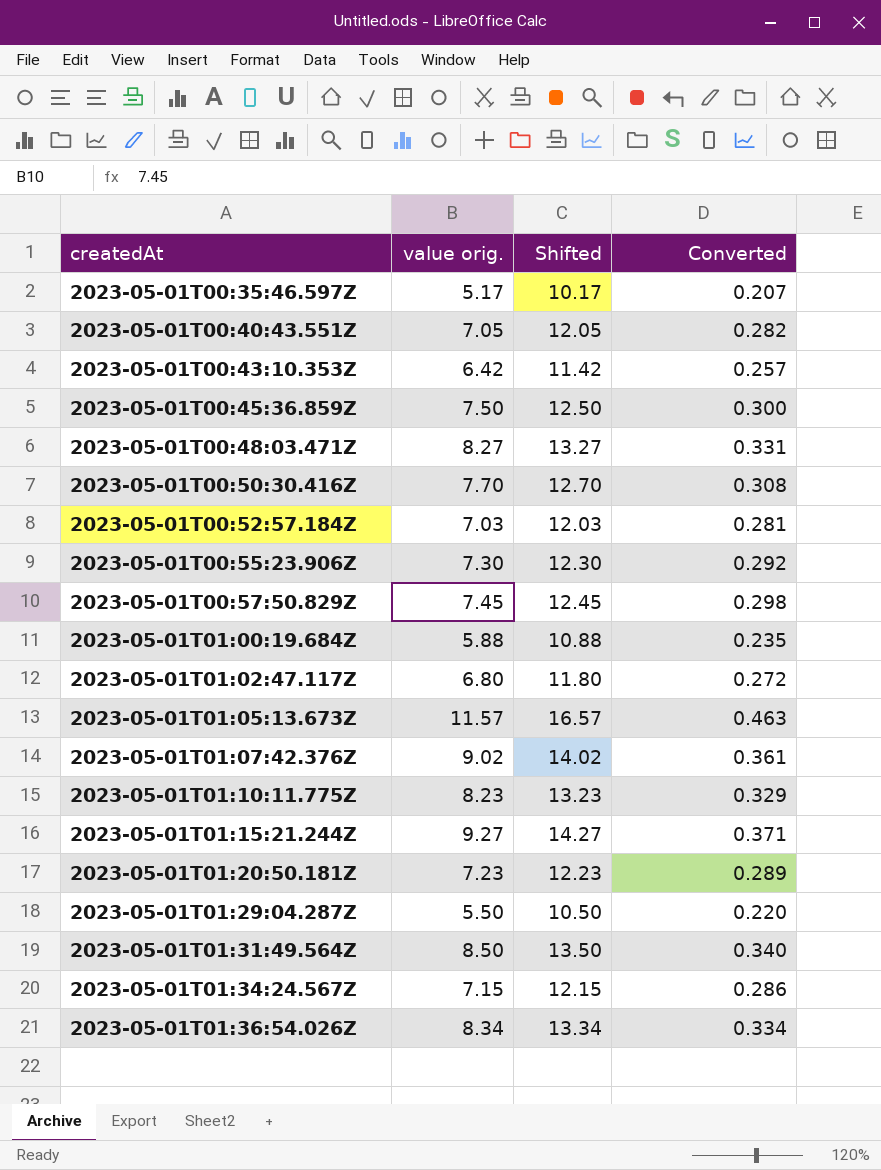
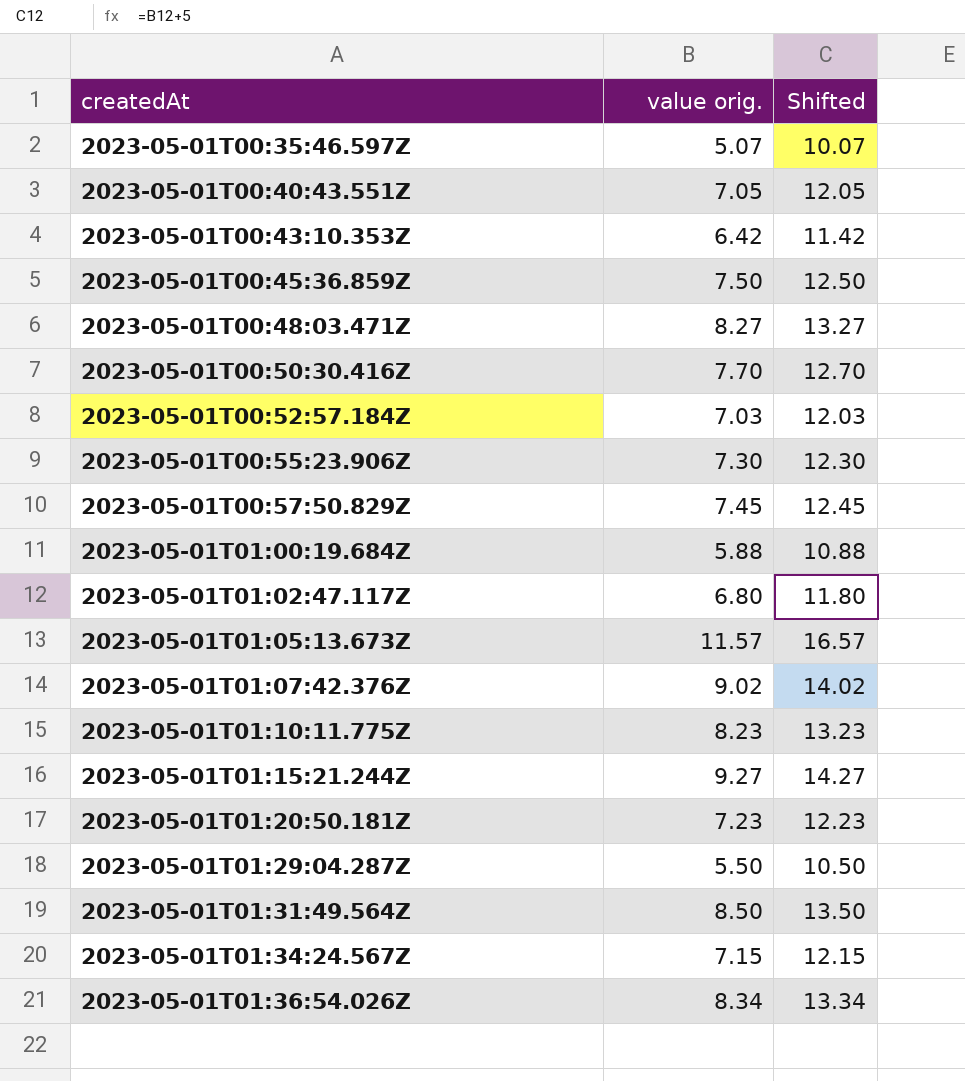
column Converted | formula: [value orig.] * 0.04 -> none
2023-05-01T00:35:46.597Z | value orig.: 5.17 -> 5.07
2023-05-01T00:35:46.597Z | Shifted: 10.17 -> 10.07

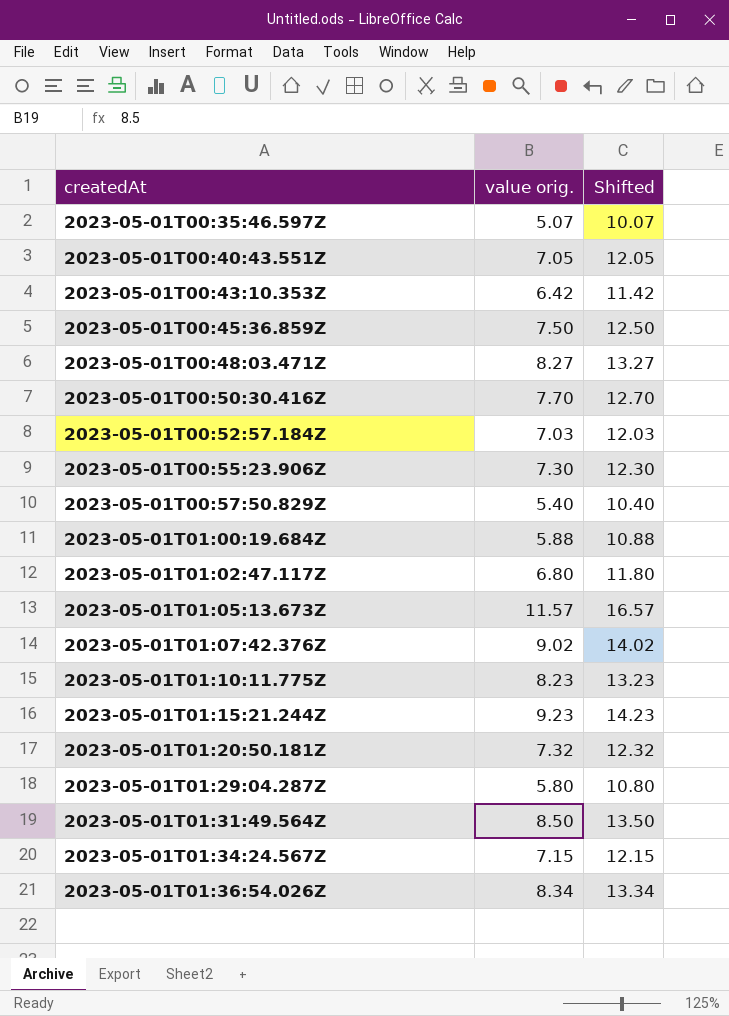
2023-05-01T00:57:50.829Z | value orig.: 7.45 -> 5.40
2023-05-01T00:57:50.829Z | Shifted: 12.45 -> 10.40
2023-05-01T01:15:21.244Z | value orig.: 9.27 -> 9.23
2023-05-01T01:15:21.244Z | Shifted: 14.27 -> 14.23
2023-05-01T01:20:50.181Z | value orig.: 7.23 -> 7.32
2023-05-01T01:20:50.181Z | Shifted: 12.23 -> 12.32
2023-05-01T01:29:04.287Z | value orig.: 5.50 -> 5.80
2023-05-01T01:29:04.287Z | Shifted: 10.50 -> 10.80

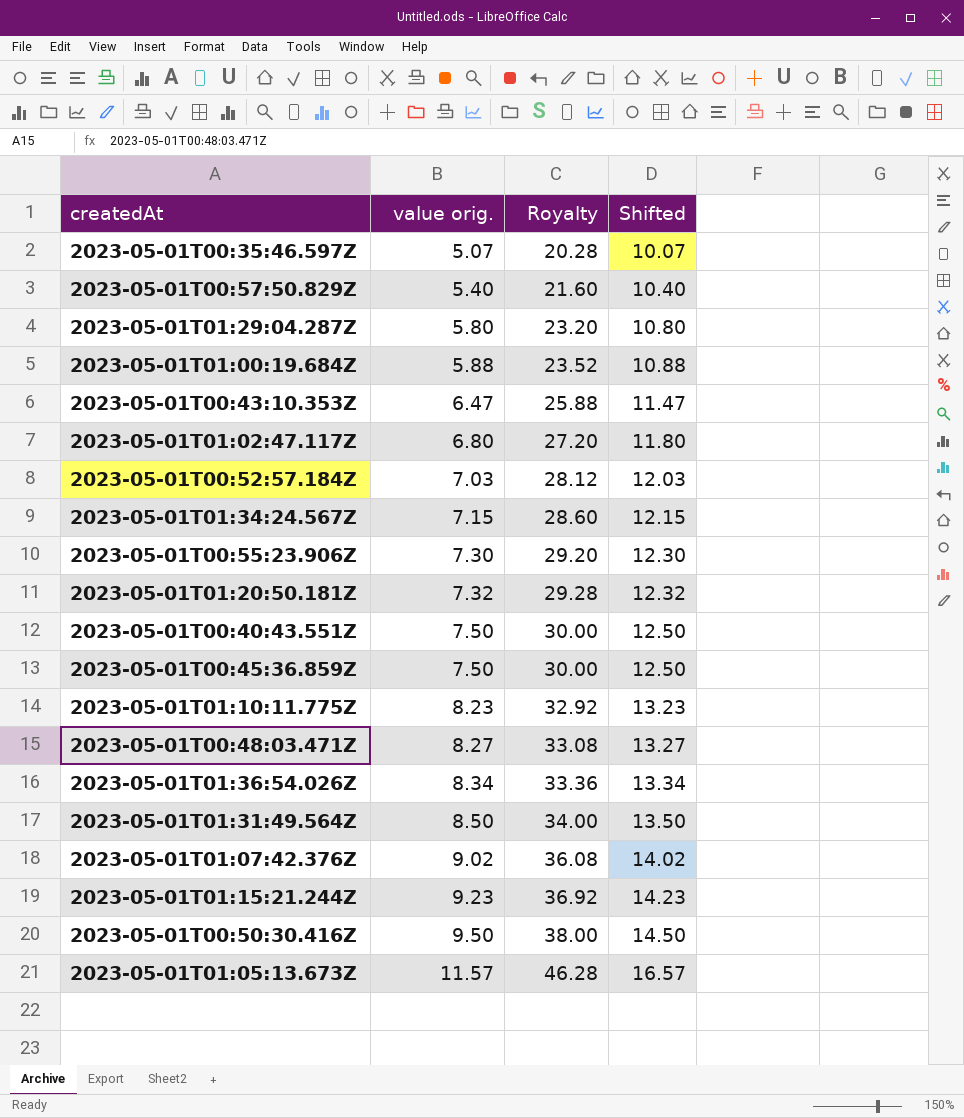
row order: createdAt ascending -> value orig. ascending
column Royalty | formula: none -> [value orig.] * 4
2023-05-01T00:43:10.353Z | value orig.: 6.42 -> 6.47
2023-05-01T00:43:10.353Z | Shifted: 11.42 -> 11.47
2023-05-01T00:40:43.551Z | value orig.: 7.05 -> 7.50
2023-05-01T00:40:43.551Z | Shifted: 12.05 -> 12.50
2023-05-01T00:50:30.416Z | value orig.: 7.70 -> 9.50
2023-05-01T00:50:30.416Z | Shifted: 12.70 -> 14.50

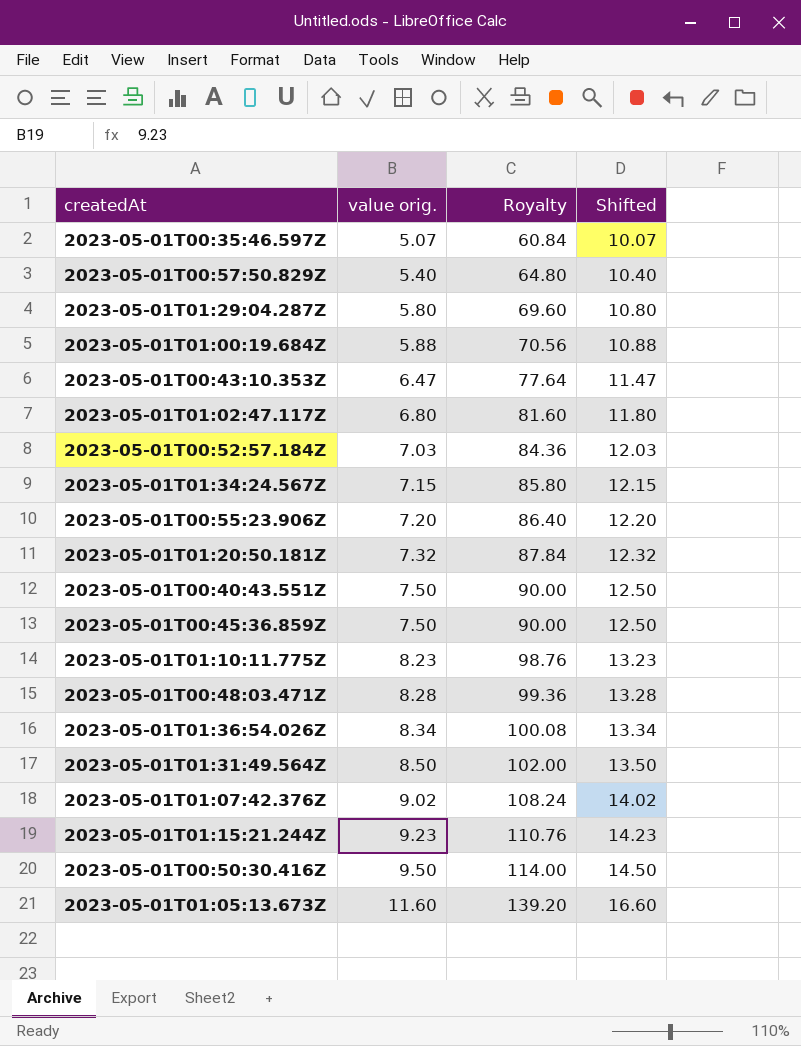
column Royalty | formula: [value orig.] * 4 -> [value orig.] * 12
2023-05-01T00:55:23.906Z | value orig.: 7.30 -> 7.20
2023-05-01T00:55:23.906Z | Shifted: 12.30 -> 12.20
2023-05-01T00:48:03.471Z | value orig.: 8.27 -> 8.28
2023-05-01T00:48:03.471Z | Shifted: 13.27 -> 13.28
2023-05-01T01:05:13.673Z | value orig.: 11.57 -> 11.60
2023-05-01T01:05:13.673Z | Shifted: 16.57 -> 16.60

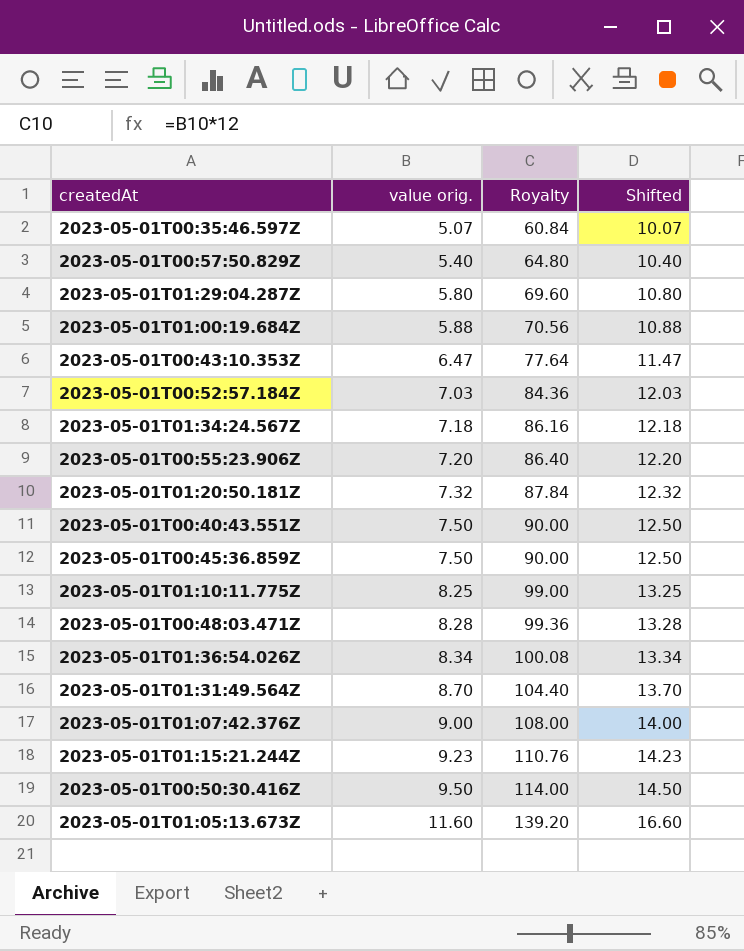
row 2023-05-01T01:02:47.117Z: 6.80 | 81.60 | 11.80 -> none
2023-05-01T01:34:24.567Z | value orig.: 7.15 -> 7.18
2023-05-01T01:34:24.567Z | Royalty: 85.80 -> 86.16
2023-05-01T01:34:24.567Z | Shifted: 12.15 -> 12.18
2023-05-01T01:10:11.775Z | value orig.: 8.23 -> 8.25
2023-05-01T01:10:11.775Z | Royalty: 98.76 -> 99.00
2023-05-01T01:10:11.775Z | Shifted: 13.23 -> 13.25
2023-05-01T01:31:49.564Z | value orig.: 8.50 -> 8.70
2023-05-01T01:31:49.564Z | Royalty: 102.00 -> 104.40
2023-05-01T01:31:49.564Z | Shifted: 13.50 -> 13.70
2023-05-01T01:07:42.376Z | value orig.: 9.02 -> 9.00
2023-05-01T01:07:42.376Z | Royalty: 108.24 -> 108.00
2023-05-01T01:07:42.376Z | Shifted: 14.02 -> 14.00

